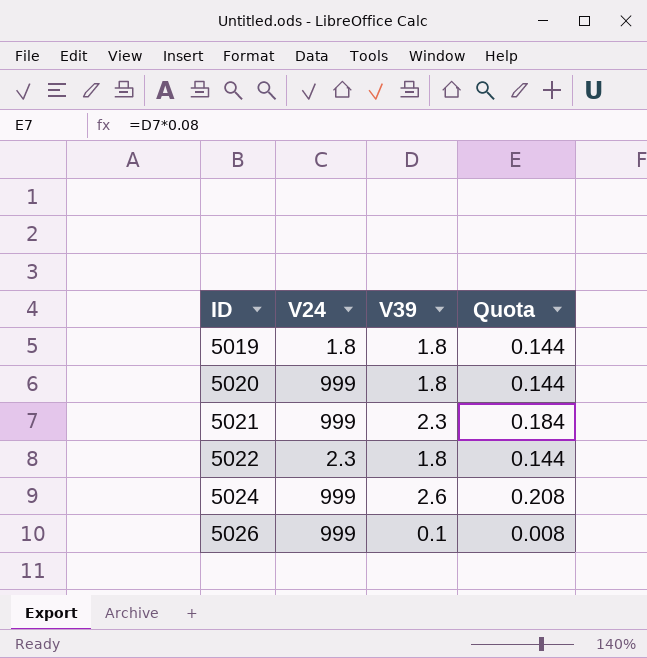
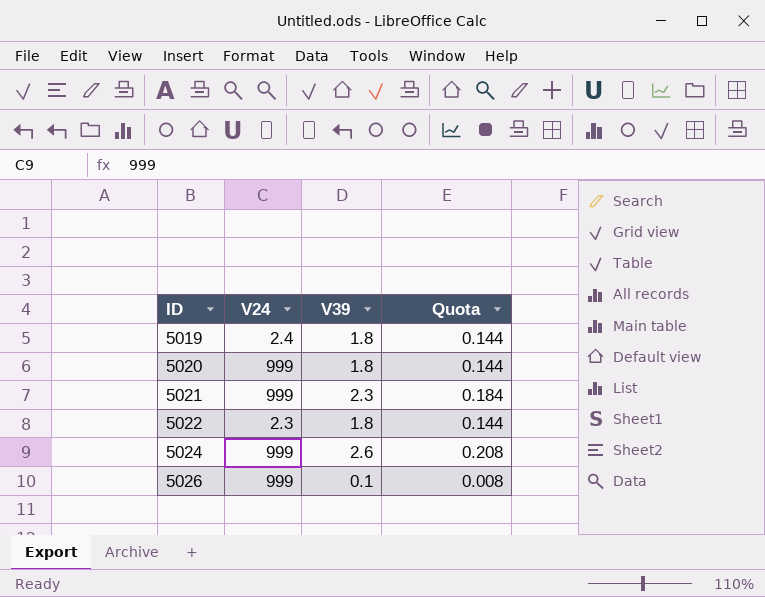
5019 | V24: 1.8 -> 2.4

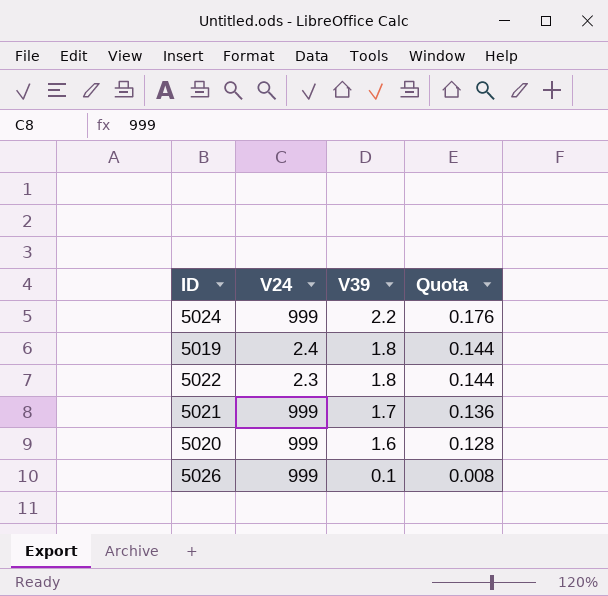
row order: ID ascending -> V39 descending
5024 | V39: 2.6 -> 2.2
5024 | Quota: 0.208 -> 0.176
5021 | V39: 2.3 -> 1.7
5021 | Quota: 0.184 -> 0.136
5020 | V39: 1.8 -> 1.6
5020 | Quota: 0.144 -> 0.128

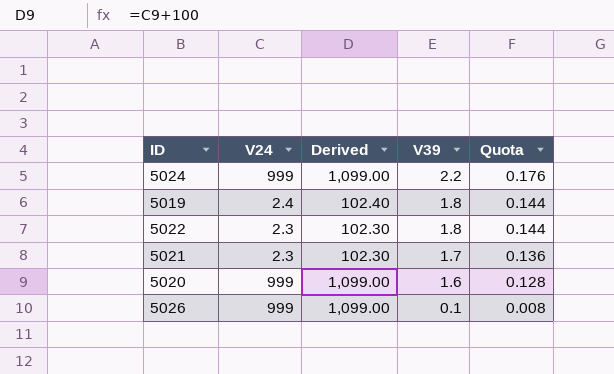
column Derived | formula: none -> [V24] + 100
5021 | V24: 999 -> 2.3

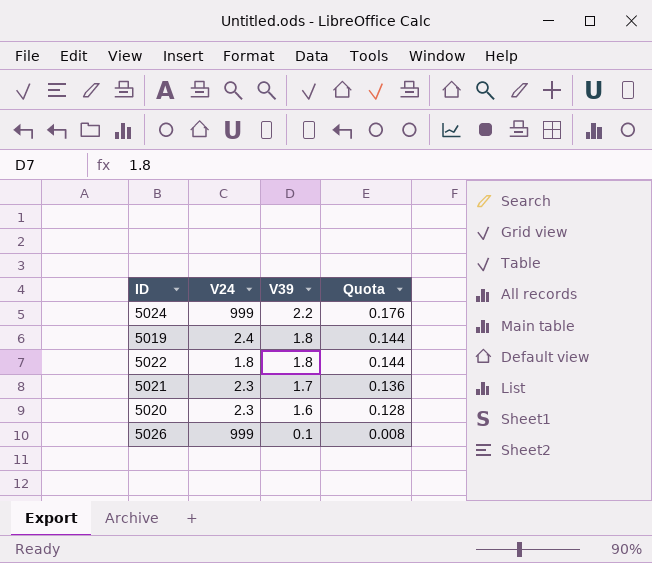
column Derived | formula: [V24] + 100 -> none
5022 | V24: 2.3 -> 1.8
5020 | V24: 999 -> 2.3

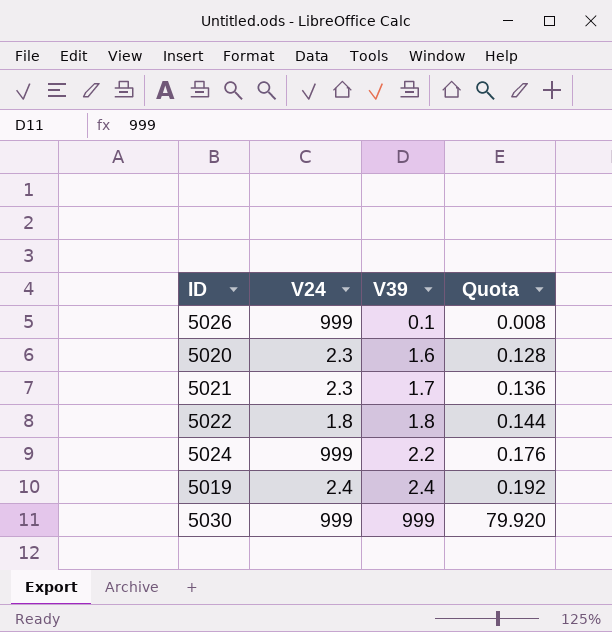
row order: V39 descending -> V39 ascending
5019 | V39: 1.8 -> 2.4
5019 | Quota: 0.144 -> 0.192
row 5030: none -> 999 | 999 | 79.920

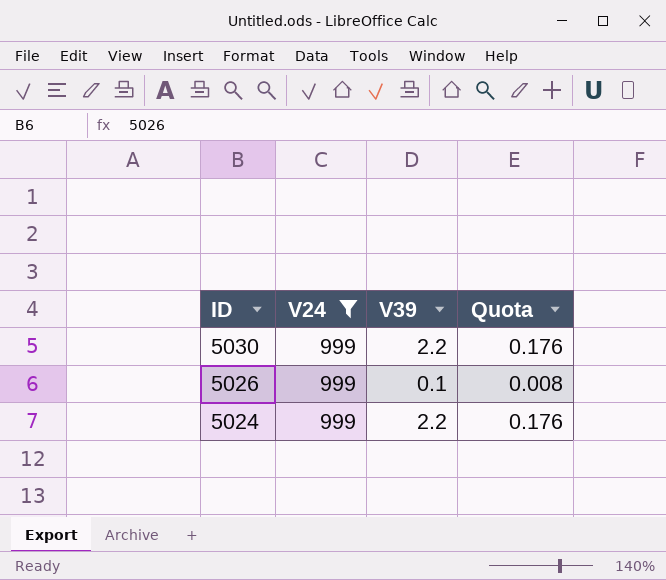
filter: none -> V24 = 999
row order: V39 ascending -> ID descending
5030 | V39: 999 -> 2.2
5030 | Quota: 79.920 -> 0.176

